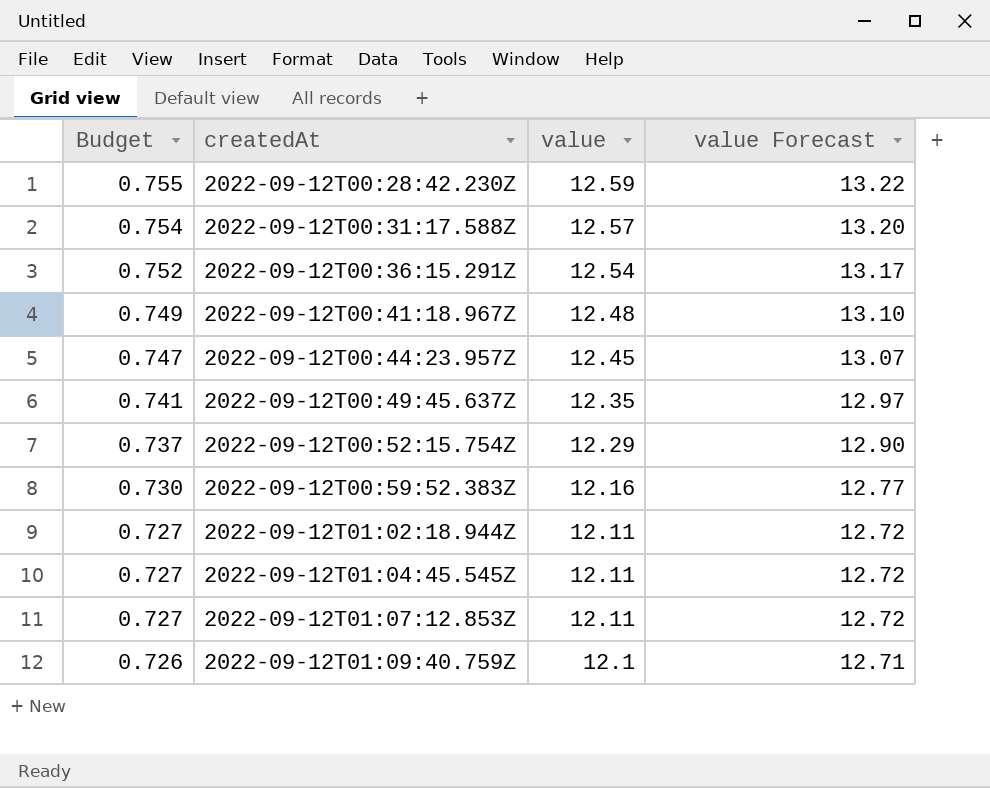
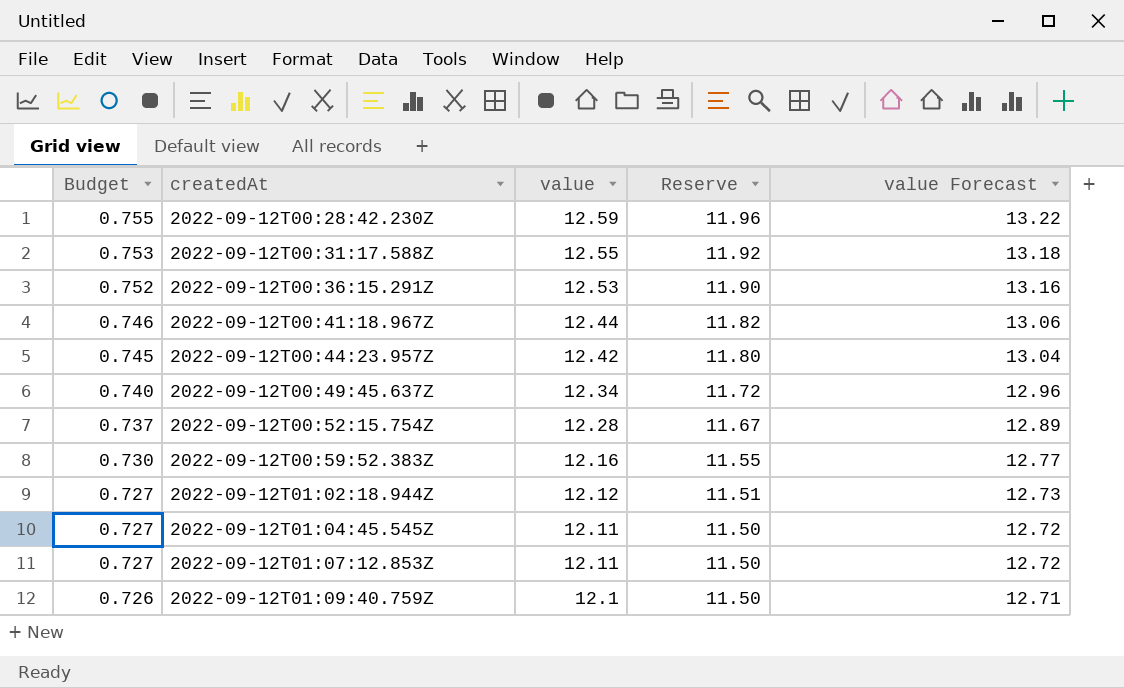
column Reserve | formula: none -> [value] * 0.95
2022-09-12T00:31:17.588Z | Budget: 0.754 -> 0.753
2022-09-12T00:31:17.588Z | value: 12.57 -> 12.55
2022-09-12T00:31:17.588Z | value Forecast: 13.20 -> 13.18
2022-09-12T00:36:15.291Z | value: 12.54 -> 12.53
2022-09-12T00:36:15.291Z | value Forecast: 13.17 -> 13.16
2022-09-12T00:41:18.967Z | Budget: 0.749 -> 0.746
2022-09-12T00:41:18.967Z | value: 12.48 -> 12.44
2022-09-12T00:41:18.967Z | value Forecast: 13.10 -> 13.06
2022-09-12T00:44:23.957Z | Budget: 0.747 -> 0.745
2022-09-12T00:44:23.957Z | value: 12.45 -> 12.42
2022-09-12T00:44:23.957Z | value Forecast: 13.07 -> 13.04
2022-09-12T00:49:45.637Z | Budget: 0.741 -> 0.740
2022-09-12T00:49:45.637Z | value: 12.35 -> 12.34
2022-09-12T00:49:45.637Z | value Forecast: 12.97 -> 12.96
2022-09-12T00:52:15.754Z | value: 12.29 -> 12.28
2022-09-12T00:52:15.754Z | value Forecast: 12.90 -> 12.89
2022-09-12T01:02:18.944Z | value: 12.11 -> 12.12
2022-09-12T01:02:18.944Z | value Forecast: 12.72 -> 12.73

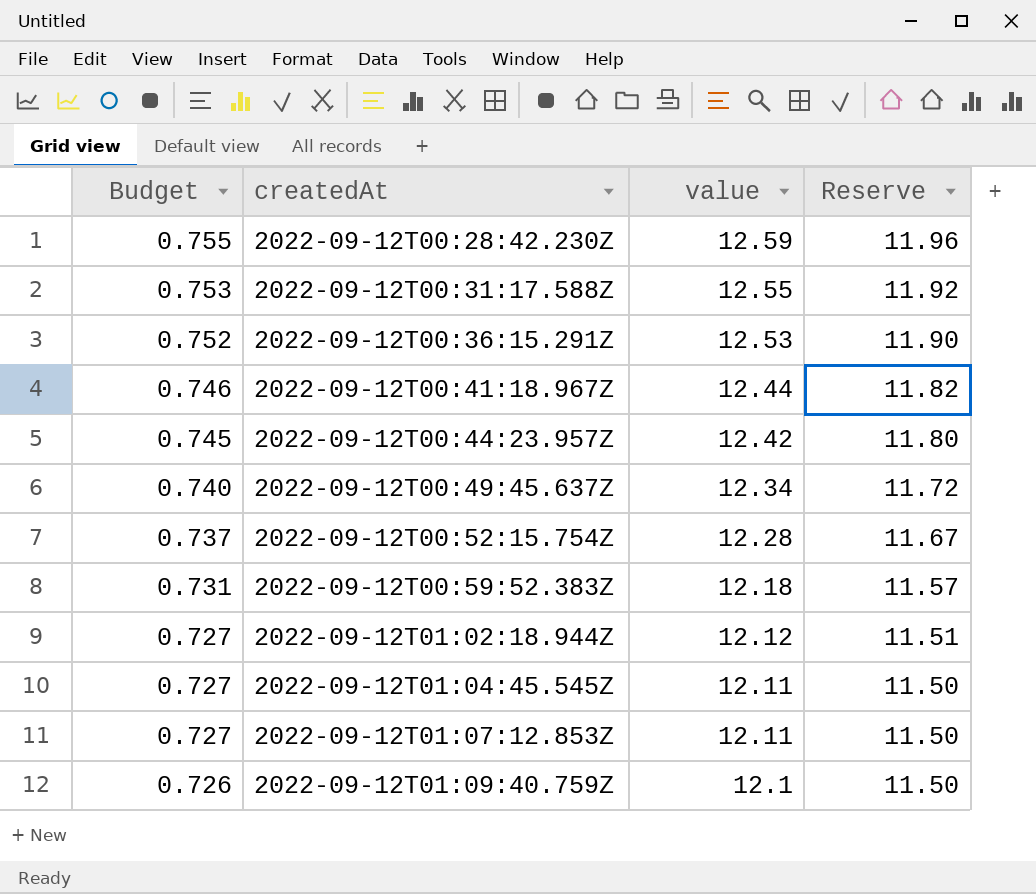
column value Forecast | formula: [value] * 1.05 -> none
2022-09-12T00:59:52.383Z | Budget: 0.730 -> 0.731
2022-09-12T00:59:52.383Z | value: 12.16 -> 12.18
2022-09-12T00:59:52.383Z | Reserve: 11.55 -> 11.57

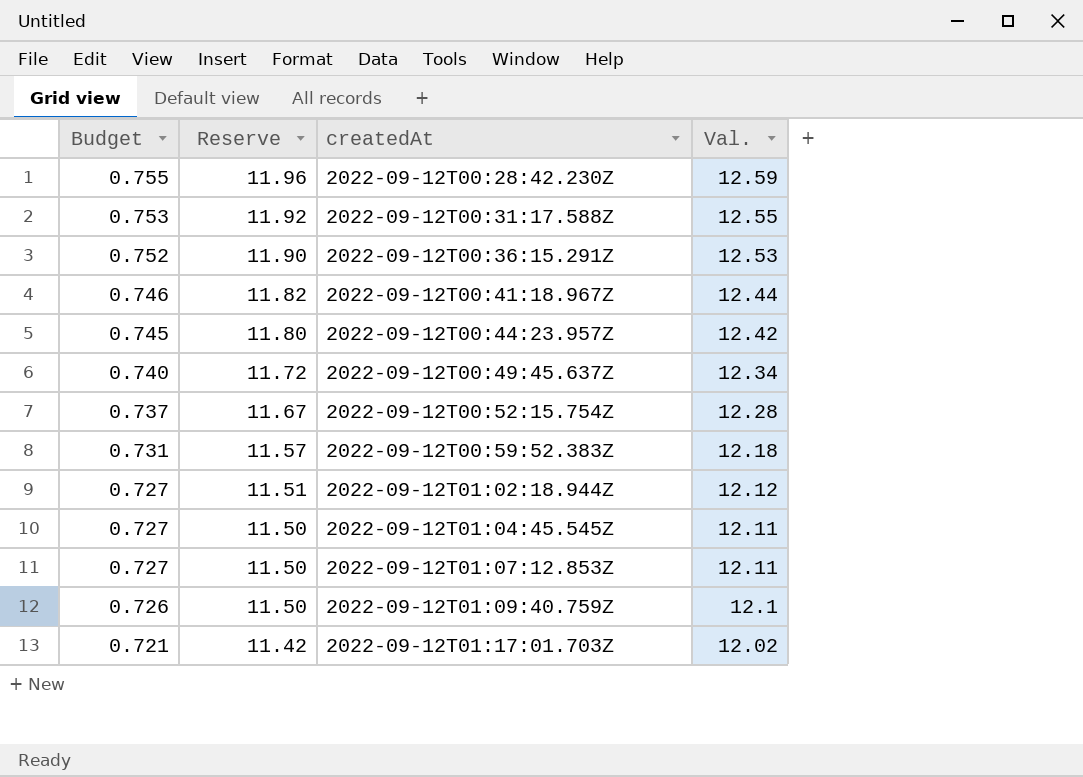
column Reserve | position: 4 -> 2
column name: value -> Val.
row 2022-09-12T01:17:01.703Z: none -> 0.721 | 11.42 | 12.02

